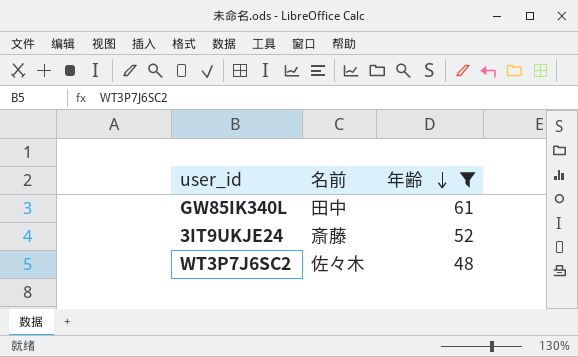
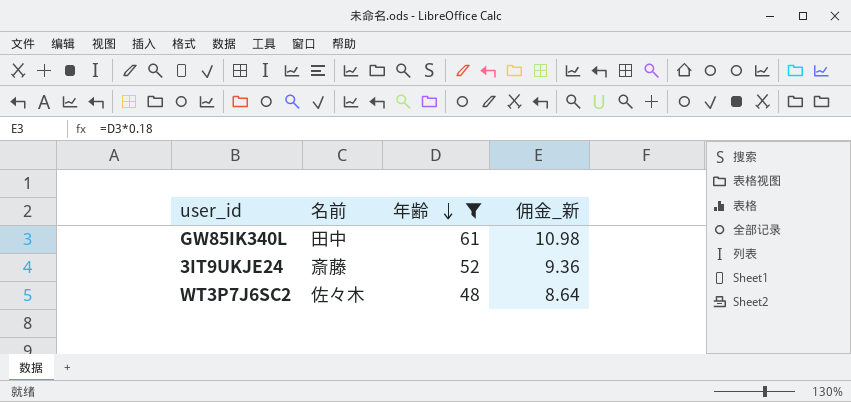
column 佣金_新 | formula: none -> [年齢] * 0.18

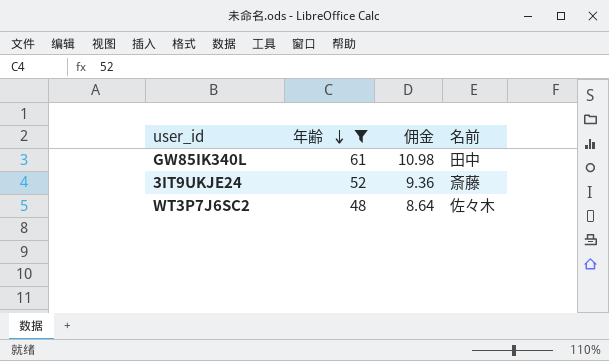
column name: 佣金_新 -> 佣金
column 名前 | position: 2 -> 4

